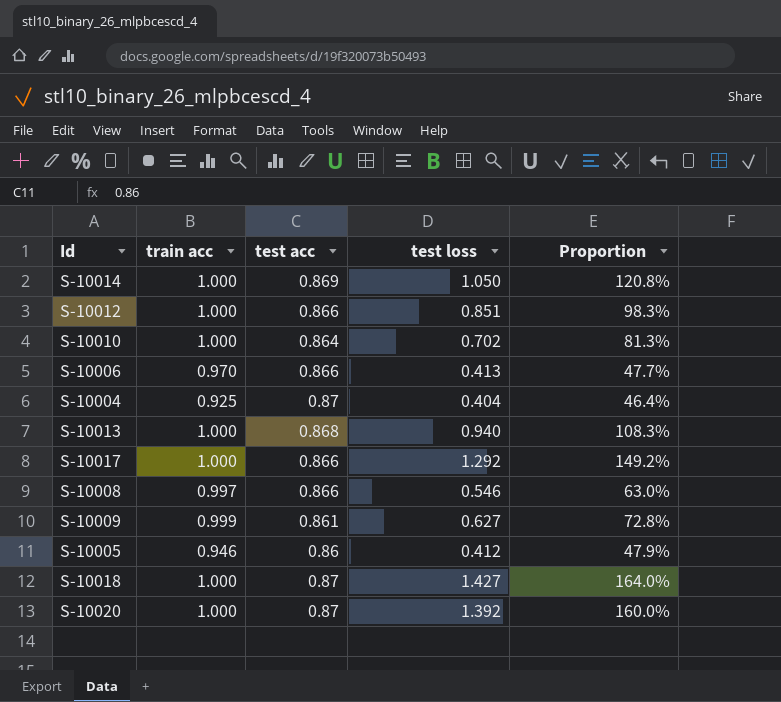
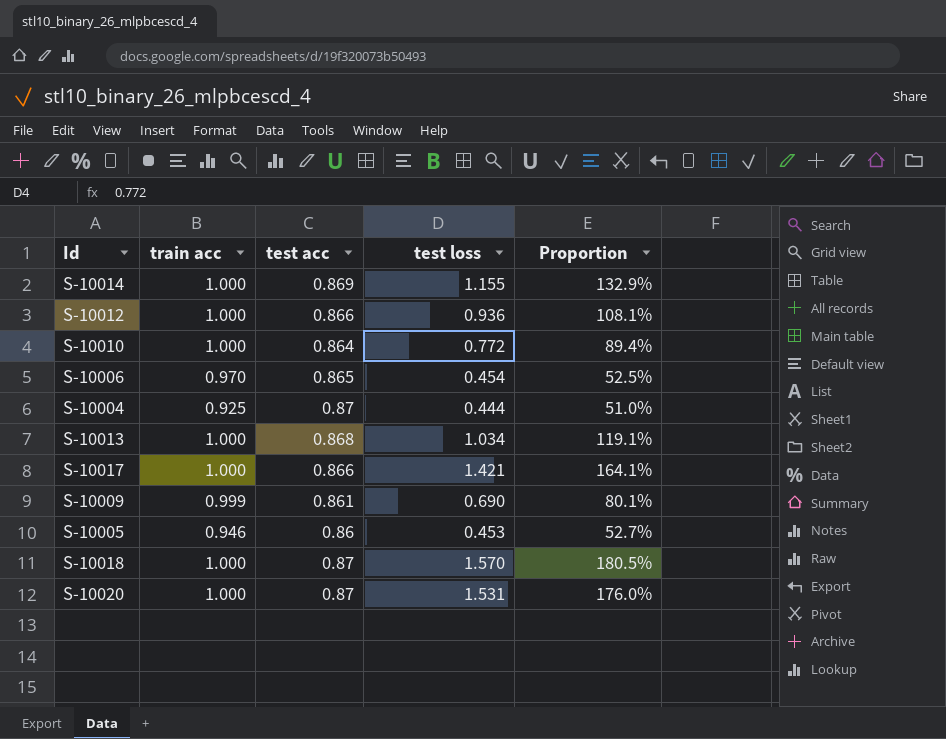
row S-10008: 0.997 | 0.866 | 0.546 | 63.0% -> none
S-10014 | test loss: 1.050 -> 1.155
S-10014 | Proportion: 120.8% -> 132.9%
S-10012 | test loss: 0.851 -> 0.936
S-10012 | Proportion: 98.3% -> 108.1%
S-10010 | test loss: 0.702 -> 0.772
S-10010 | Proportion: 81.3% -> 89.4%
S-10006 | test acc: 0.866 -> 0.865
S-10006 | test loss: 0.413 -> 0.454
S-10006 | Proportion: 47.7% -> 52.5%
S-10004 | test loss: 0.404 -> 0.444
S-10004 | Proportion: 46.4% -> 51.0%
S-10013 | test loss: 0.940 -> 1.034
S-10013 | Proportion: 108.3% -> 119.1%
S-10017 | test loss: 1.292 -> 1.421
S-10017 | Proportion: 149.2% -> 164.1%
S-10009 | test loss: 0.627 -> 0.690
S-10009 | Proportion: 72.8% -> 80.1%
S-10005 | test loss: 0.412 -> 0.453
S-10005 | Proportion: 47.9% -> 52.7%
S-10018 | test loss: 1.427 -> 1.570
S-10018 | Proportion: 164.0% -> 180.5%
S-10020 | test loss: 1.392 -> 1.531
S-10020 | Proportion: 160.0% -> 176.0%

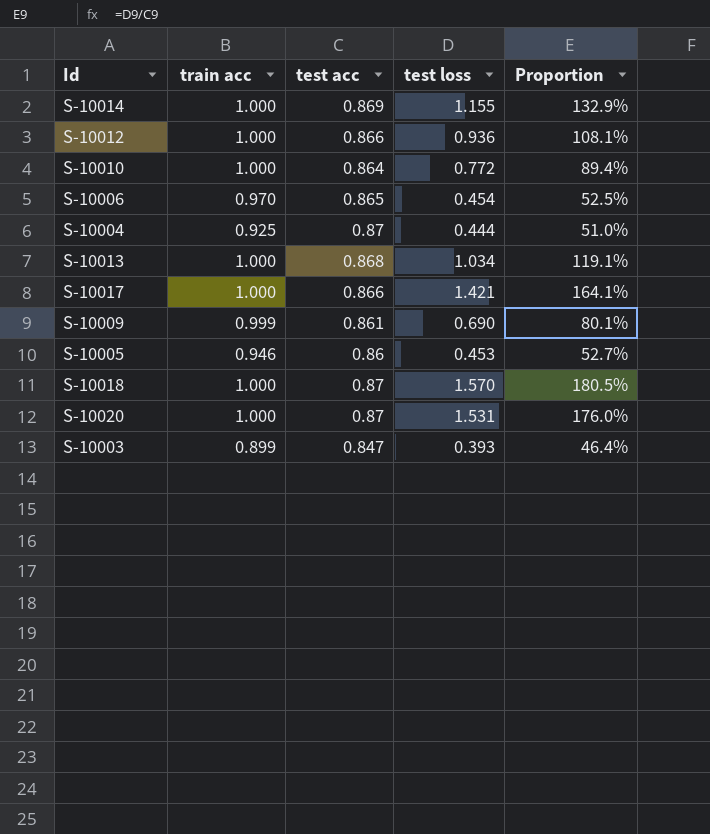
row S-10003: none -> 0.899 | 0.847 | 0.393 | 46.4%

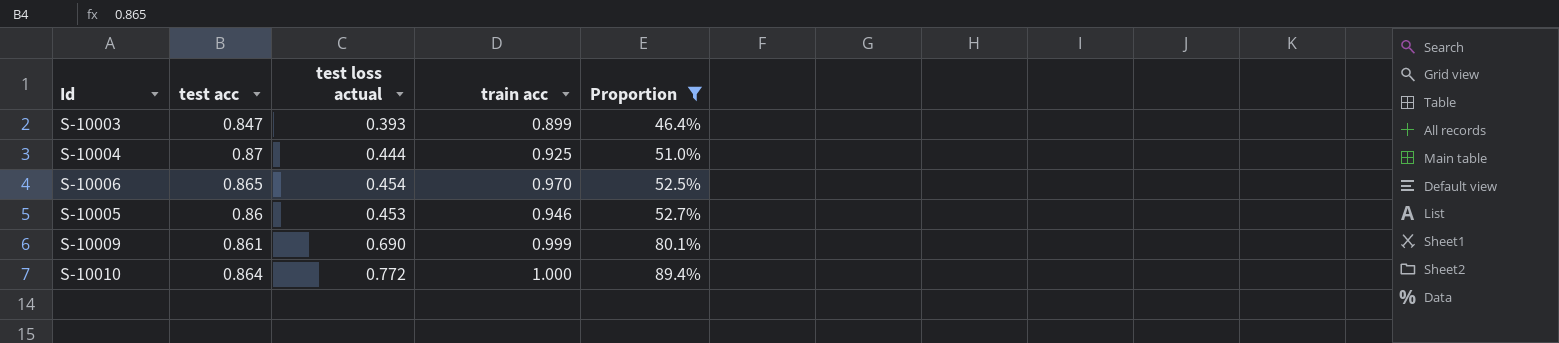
filter: none -> Proportion <= 89.4%
row order: none -> Proportion ascending
column name: test loss -> test loss actual
column train acc | position: 2 -> 4

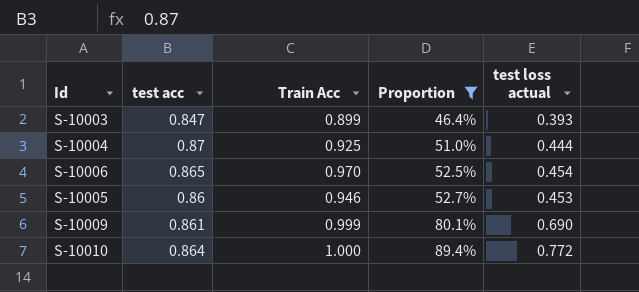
column name: train acc -> Train Acc
column test loss actual | position: 3 -> 5

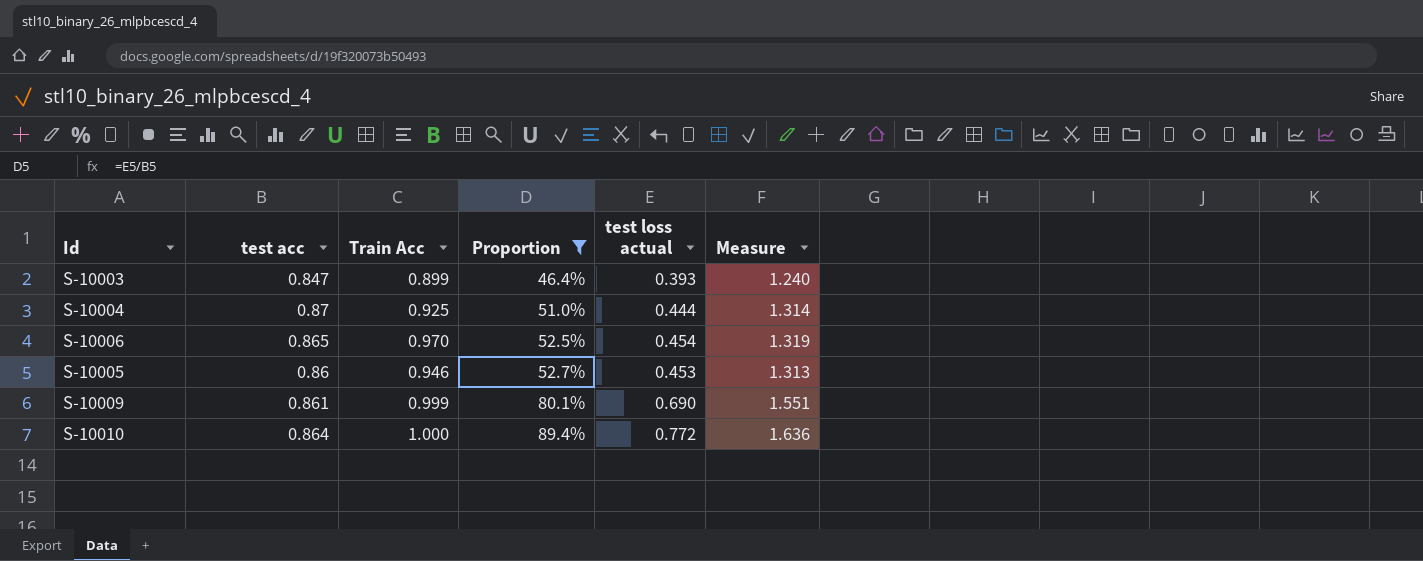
column Measure | formula: none -> [test acc] + [test loss actual]

